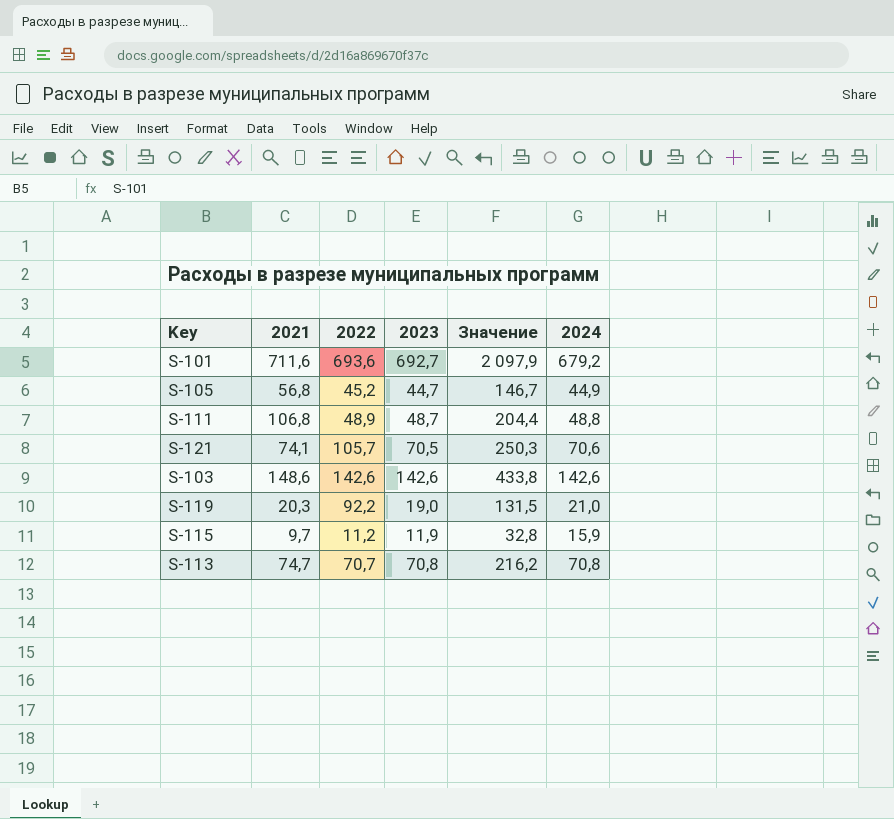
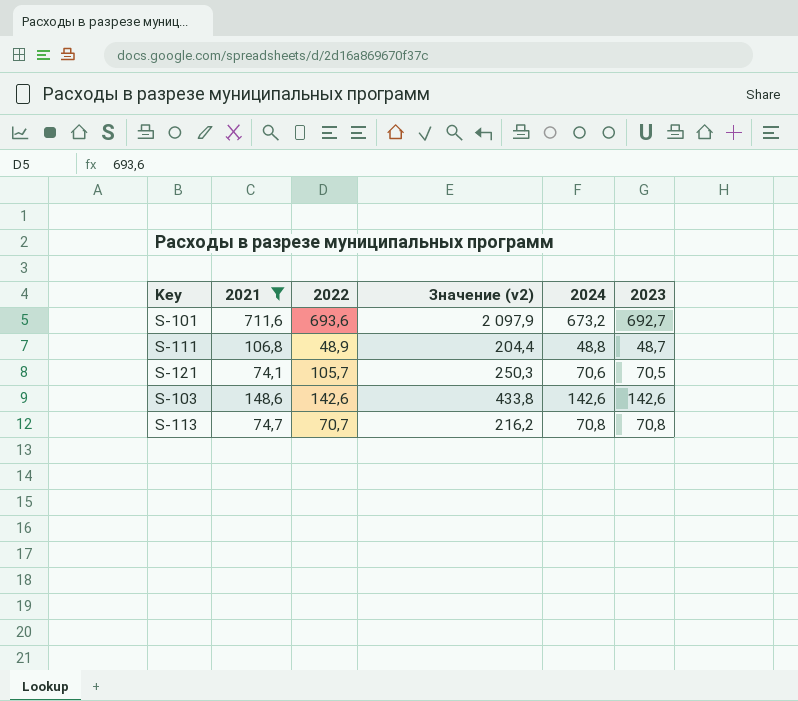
filter: none -> 2021 >= 74,1
column name: Значение -> Значение (v2)
column 2023 | position: 4 -> 6
S-101 | 2024: 679,2 -> 673,2

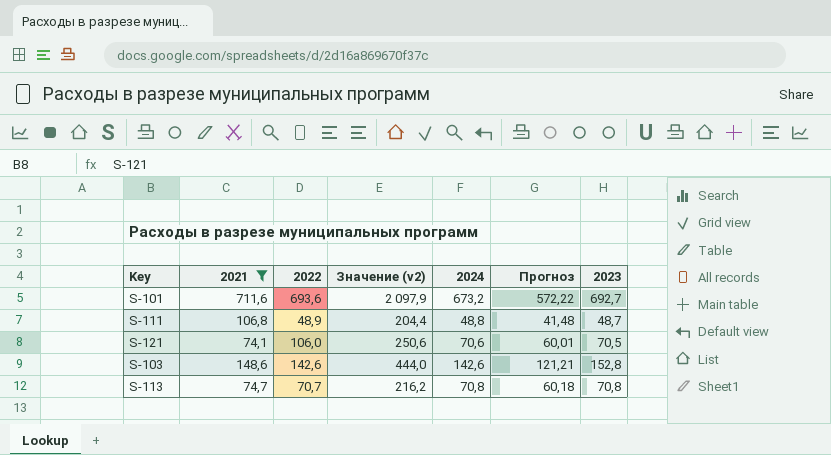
column Прогноз | formula: none -> [2024] * 0,85
S-121 | 2022: 105,7 -> 106,0
S-121 | Значение (v2): 250,3 -> 250,6
S-103 | Значение (v2): 433,8 -> 444,0
S-103 | 2023: 142,6 -> 152,8

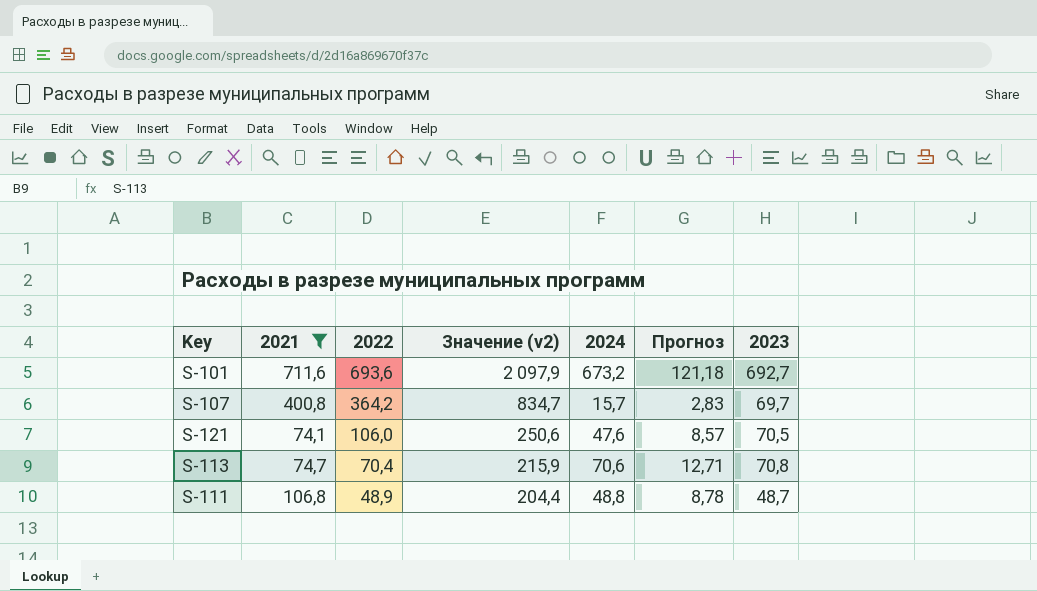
row order: none -> 2022 descending
column Прогноз | formula: [2024] * 0,85 -> [2024] * 0,18
row S-103: 148,6 | 142,6 | 444,0 | 142,6 | 121,21 | 152,8 -> none
row S-107: none -> 400,8 | 364,2 | 834,7 | 15,7 | 2,83 | 69,7
S-121 | 2024: 70,6 -> 47,6
S-113 | 2022: 70,7 -> 70,4
S-113 | Значение (v2): 216,2 -> 215,9
S-113 | 2024: 70,8 -> 70,6

